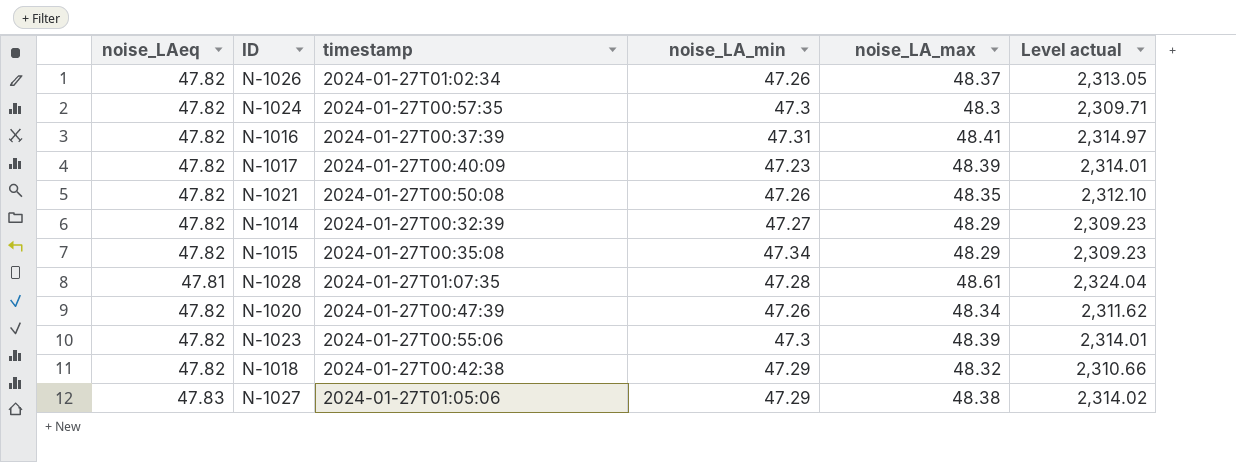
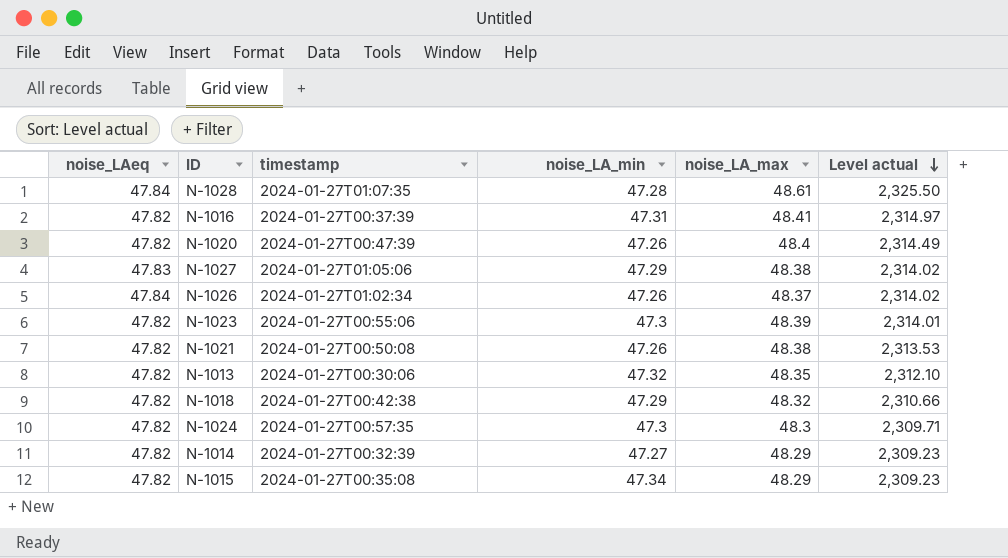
row order: none -> Level actual descending
row N-1017: 47.82 | 2024-01-27T00:40:09 | 47.23 | 48.39 | 2,314.01 -> none
N-1028 | noise_LAeq: 47.81 -> 47.84
N-1028 | Level actual: 2,324.04 -> 2,325.50
N-1020 | noise_LA_max: 48.34 -> 48.4
N-1020 | Level actual: 2,311.62 -> 2,314.49
N-1026 | noise_LAeq: 47.82 -> 47.84
N-1026 | Level actual: 2,313.05 -> 2,314.02
N-1021 | noise_LA_max: 48.35 -> 48.38
N-1021 | Level actual: 2,312.10 -> 2,313.53
row N-1013: none -> 47.82 | 2024-01-27T00:30:06 | 47.32 | 48.35 | 2,312.10

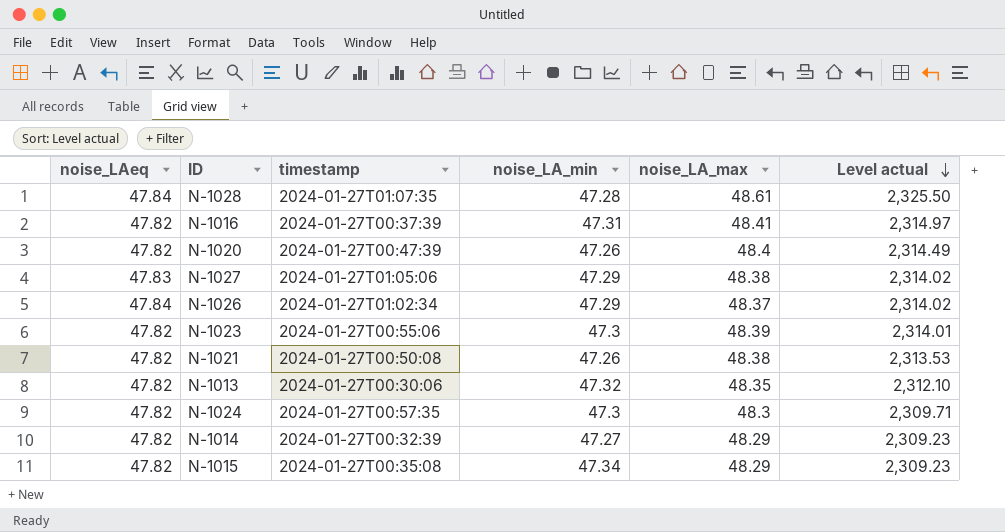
row N-1018: 47.82 | 2024-01-27T00:42:38 | 47.29 | 48.32 | 2,310.66 -> none
N-1026 | noise_LA_min: 47.26 -> 47.29

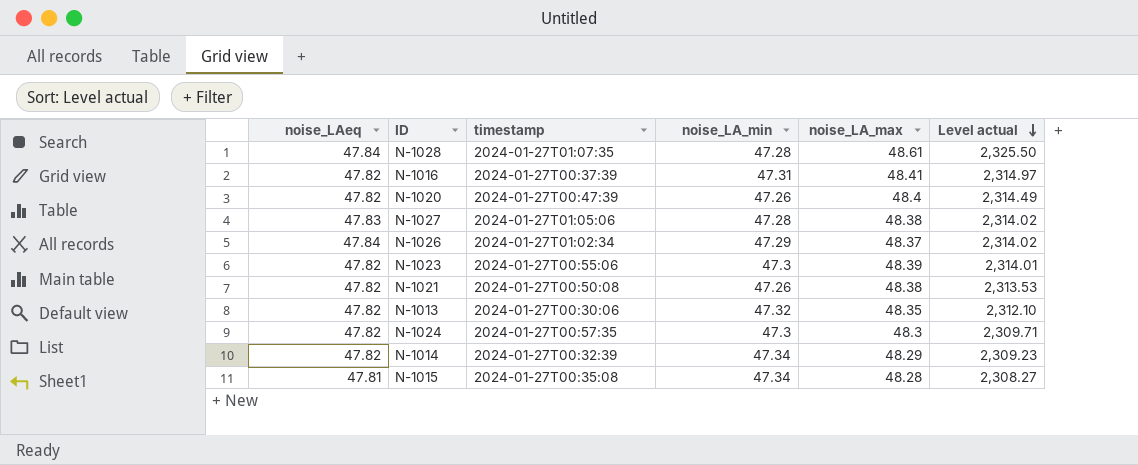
N-1027 | noise_LA_min: 47.29 -> 47.28
N-1014 | noise_LA_min: 47.27 -> 47.34
N-1015 | noise_LAeq: 47.82 -> 47.81
N-1015 | noise_LA_max: 48.29 -> 48.28
N-1015 | Level actual: 2,309.23 -> 2,308.27

